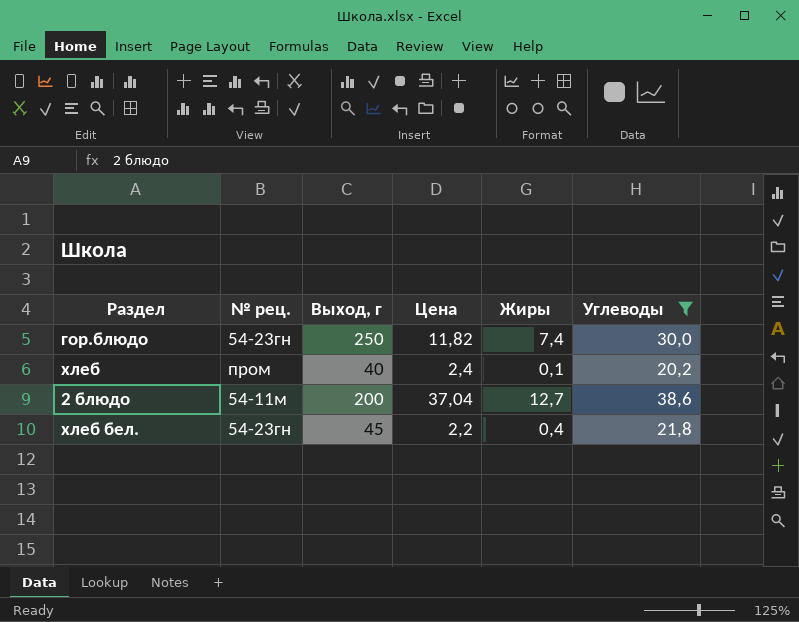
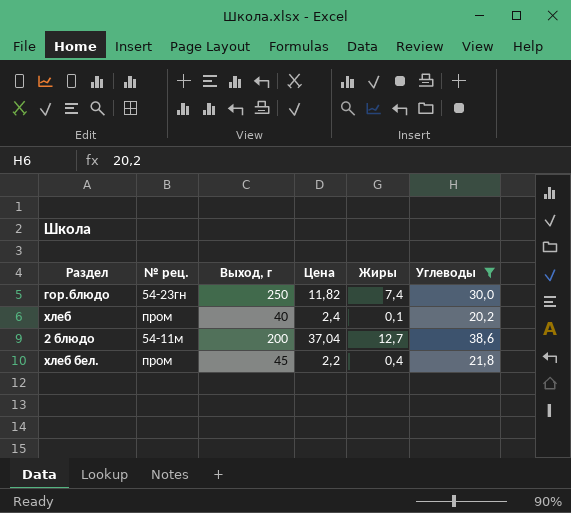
хлеб бел. | № рец.: 54-23гн -> пром

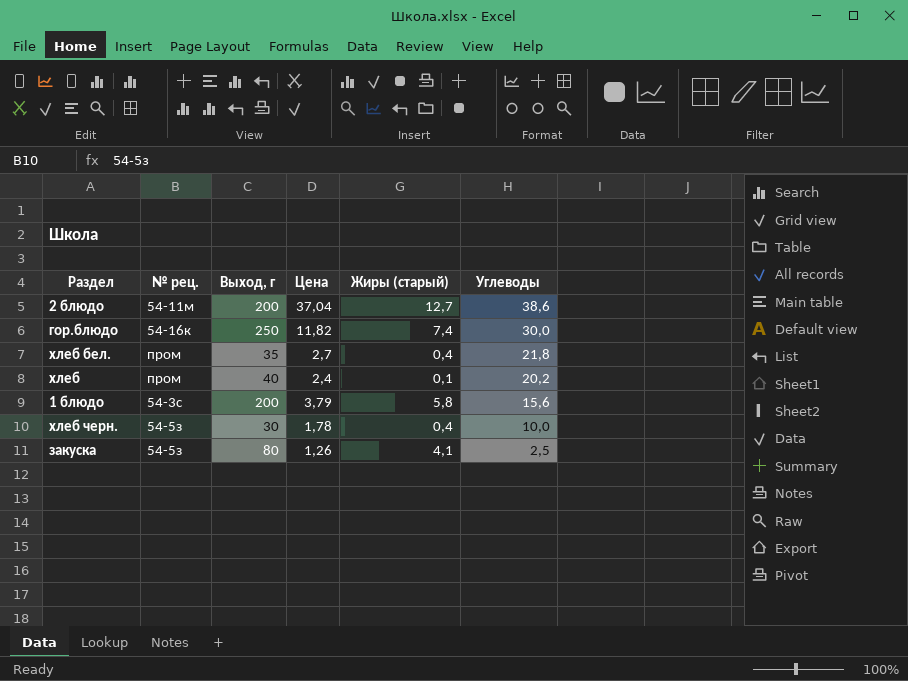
filter: Углеводы >= 20,2 -> none
row order: none -> Углеводы descending
column name: Жиры -> Жиры (старый)
гор.блюдо | № рец.: 54-23гн -> 54-16к
хлеб бел. | Выход, г: 45 -> 35
хлеб бел. | Цена: 2,2 -> 2,7

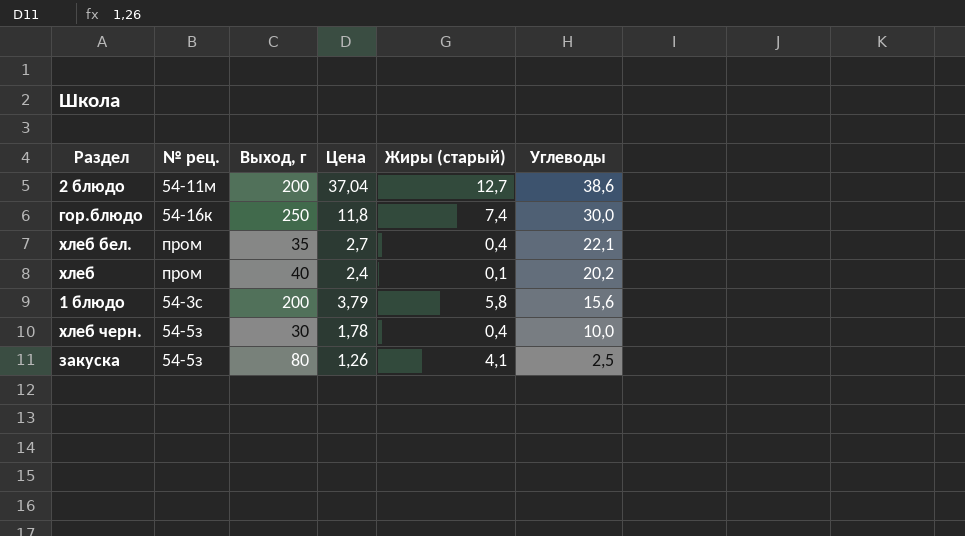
гор.блюдо | Цена: 11,82 -> 11,8
хлеб бел. | Углеводы: 21,8 -> 22,1

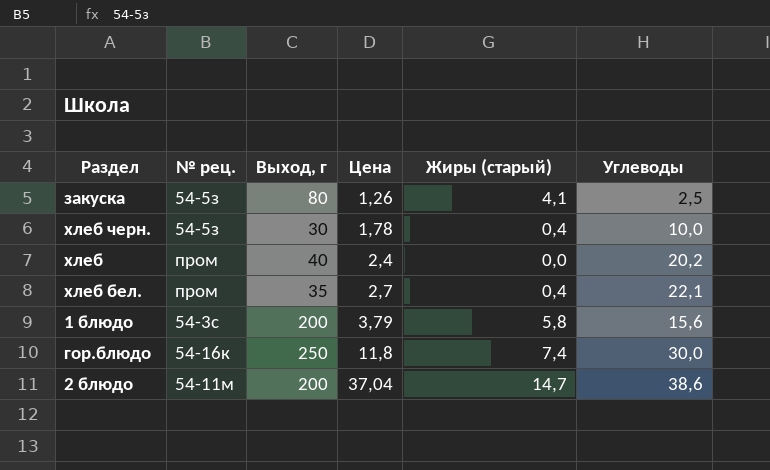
row order: Углеводы descending -> Цена ascending
хлеб | Жиры (старый): 0,1 -> 0,0
2 блюдо | Жиры (старый): 12,7 -> 14,7

